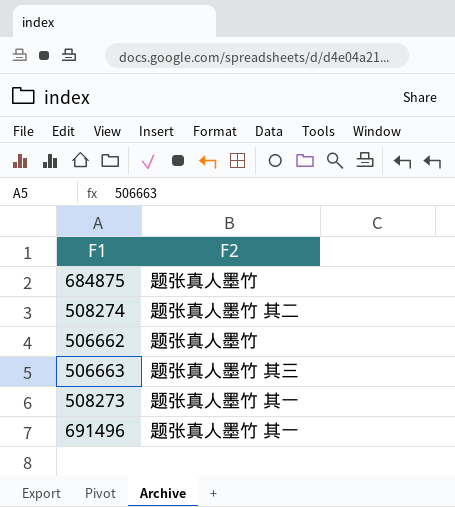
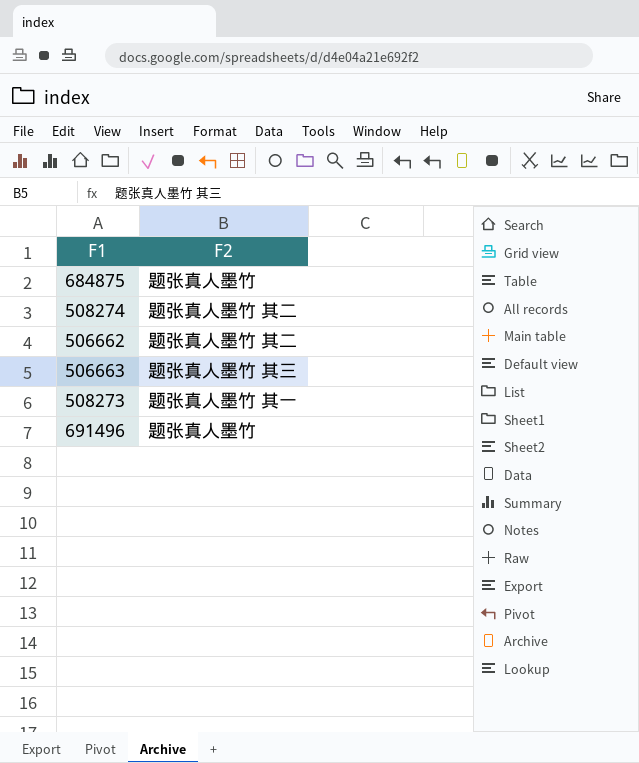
506662 | F2: 题张真人墨竹 -> 题张真人墨竹 其二
691496 | F2: 题张真人墨竹 其一 -> 题张真人墨竹

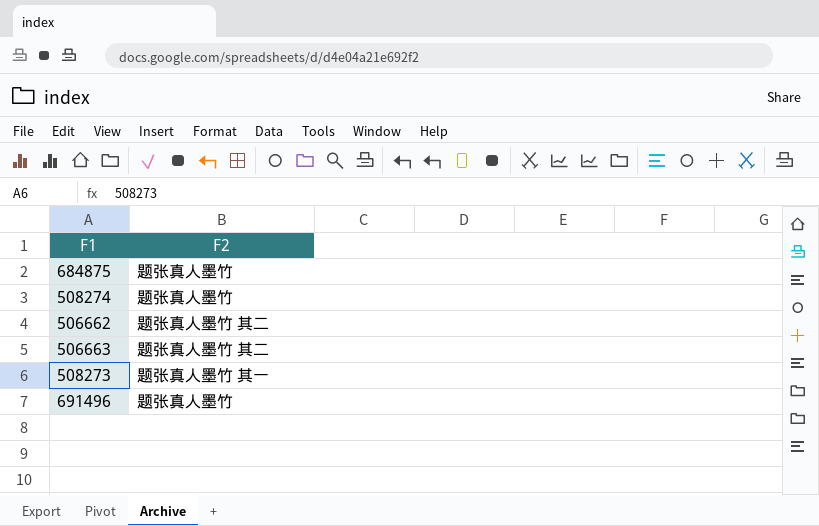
508274 | F2: 题张真人墨竹 其二 -> 题张真人墨竹
506663 | F2: 题张真人墨竹 其三 -> 题张真人墨竹 其二

